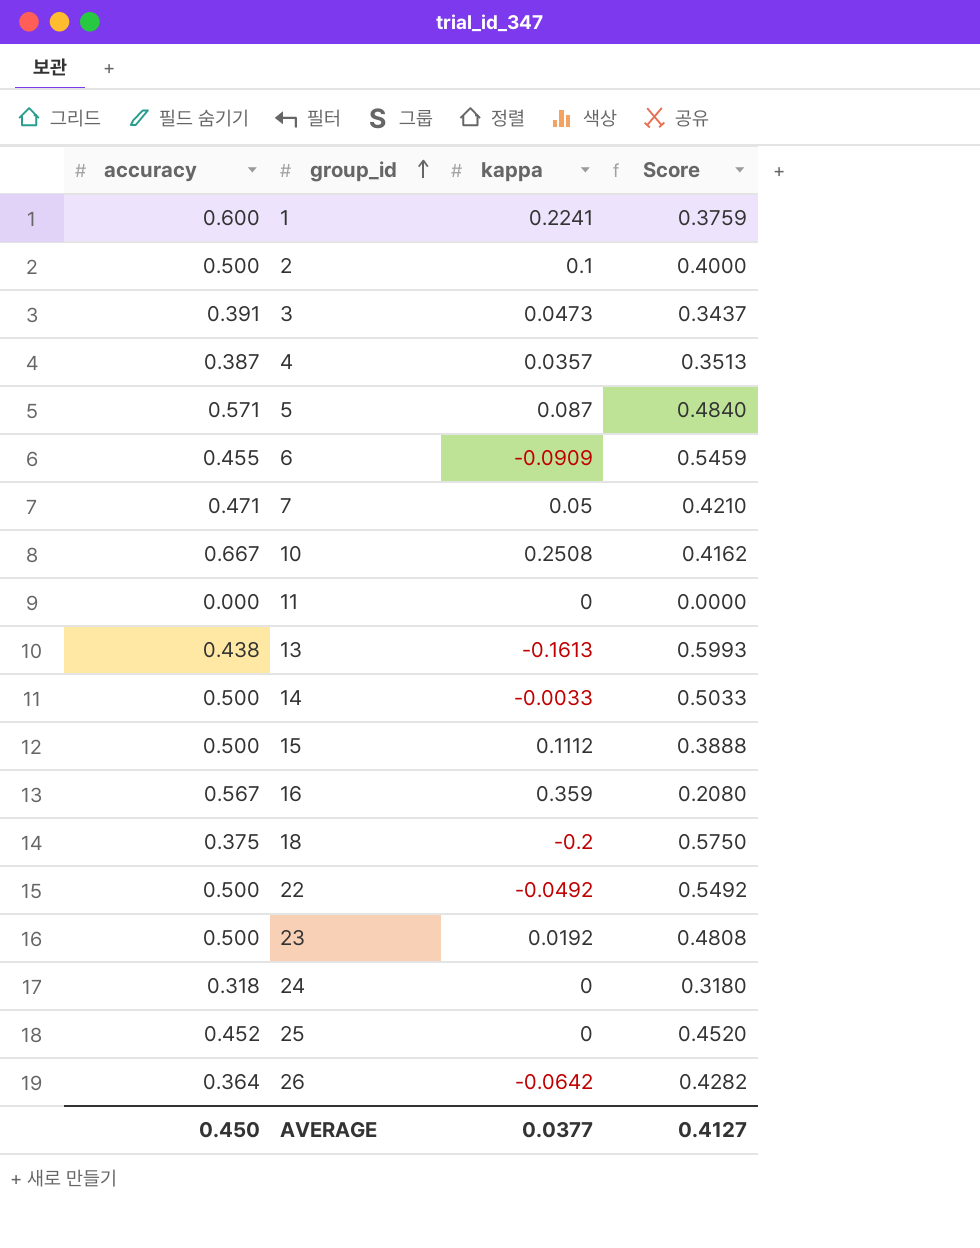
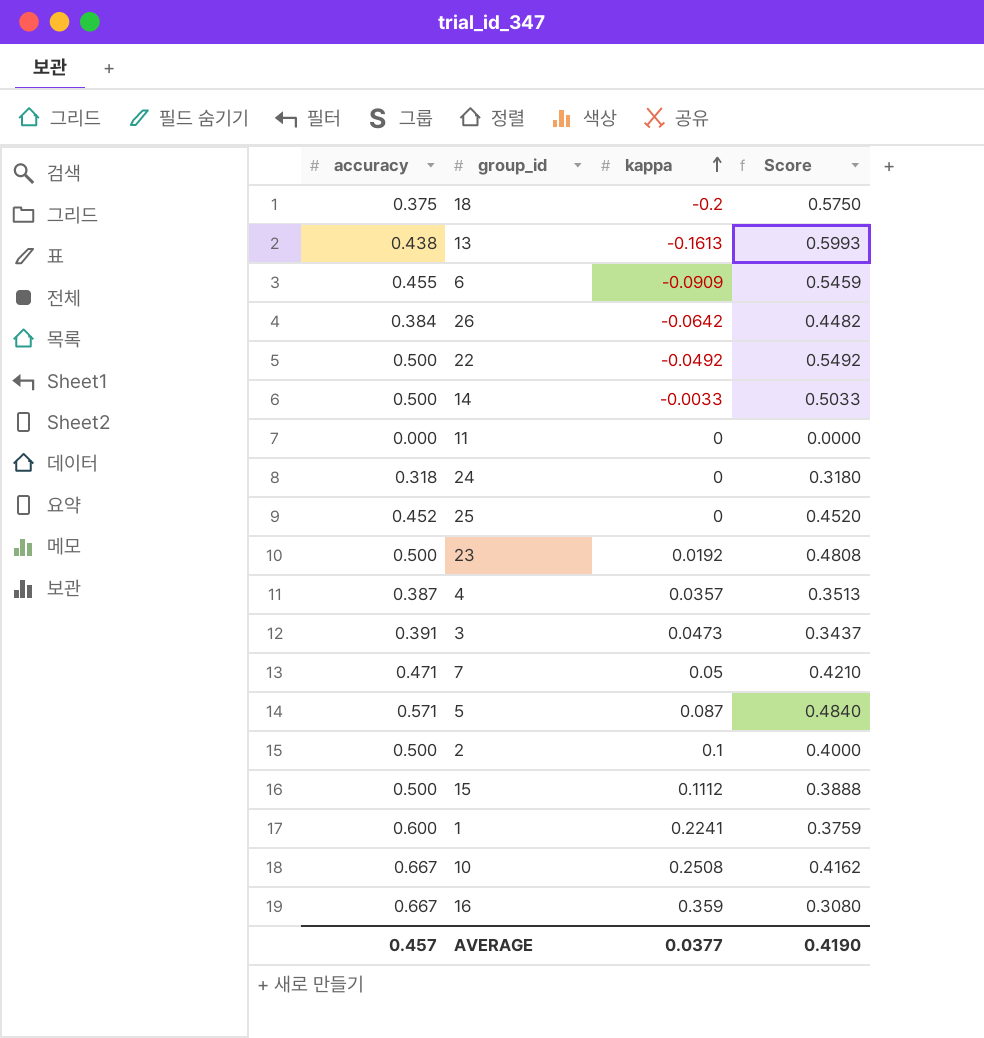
row order: group_id ascending -> kappa ascending
26 | accuracy: 0.364 -> 0.384
26 | Score: 0.4282 -> 0.4482
16 | accuracy: 0.567 -> 0.667
16 | Score: 0.2080 -> 0.3080
AVERAGE | accuracy: 0.450 -> 0.457
AVERAGE | Score: 0.4127 -> 0.4190

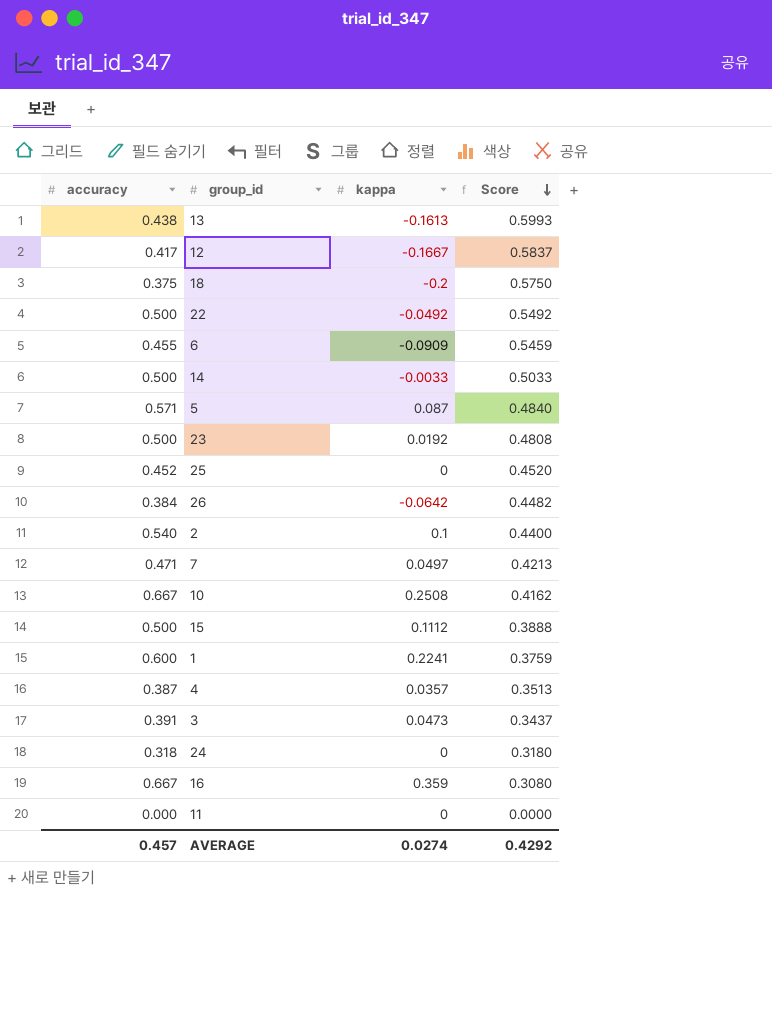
row order: kappa ascending -> Score descending
row 12: none -> 0.417 | -0.1667 | 0.5837
2 | accuracy: 0.500 -> 0.540
2 | Score: 0.4000 -> 0.4400
7 | kappa: 0.05 -> 0.0497
7 | Score: 0.4210 -> 0.4213
AVERAGE | kappa: 0.0377 -> 0.0274
AVERAGE | Score: 0.4190 -> 0.4292

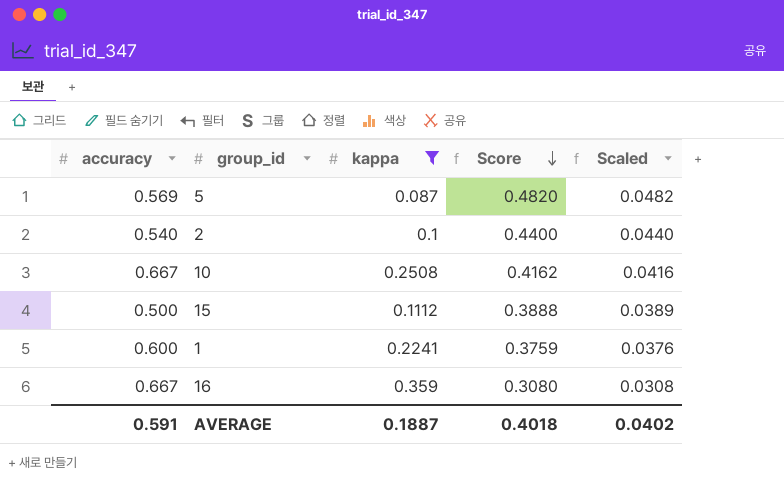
filter: none -> kappa >= 0.087
column Scaled | formula: none -> [Score] * 0.1
5 | accuracy: 0.571 -> 0.569
5 | Score: 0.4840 -> 0.4820
AVERAGE | accuracy: 0.457 -> 0.591
AVERAGE | kappa: 0.0274 -> 0.1887
AVERAGE | Score: 0.4292 -> 0.4018

